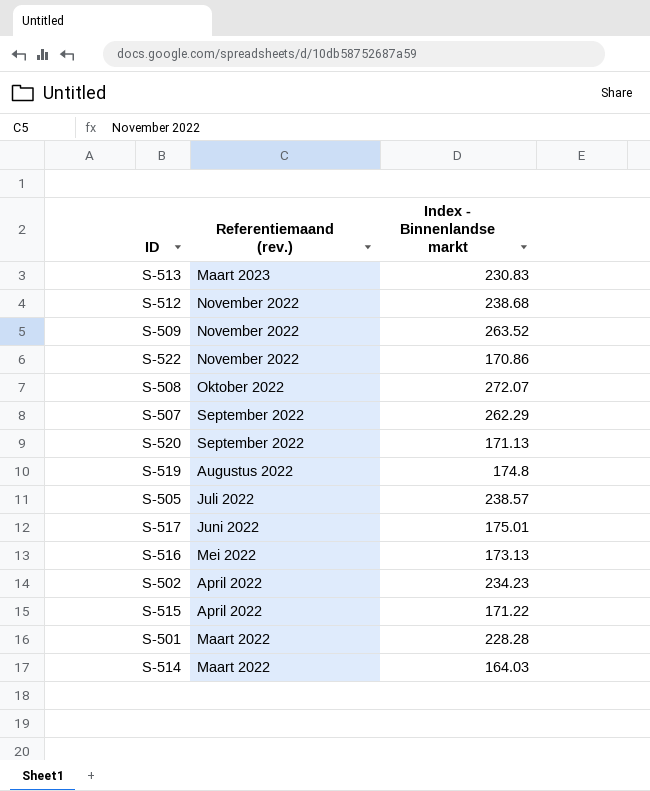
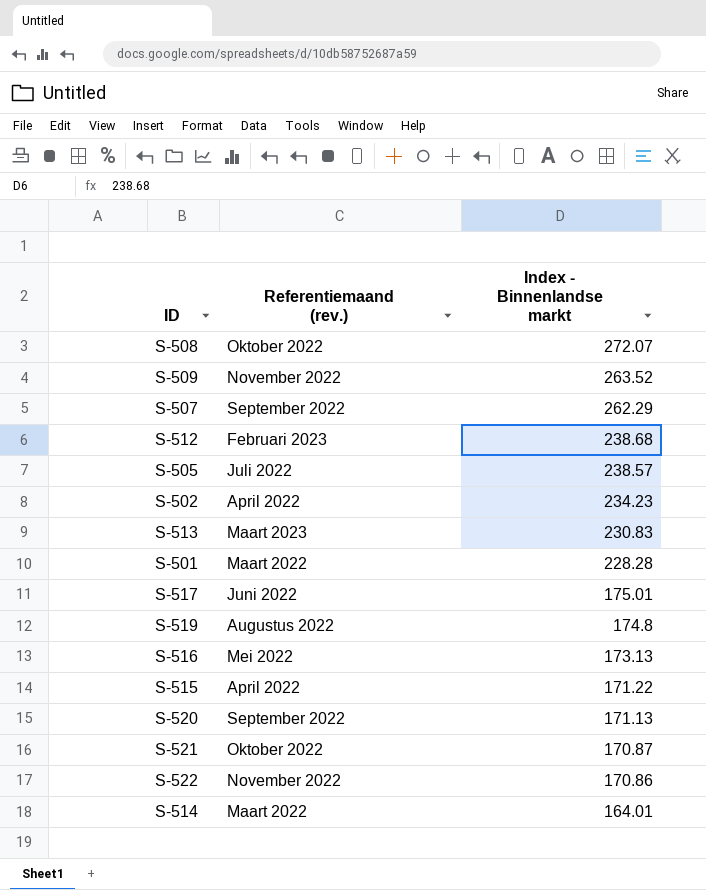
row order: Referentiemaand (rev.) descending -> Index - Binnenlandse markt descending
S-512 | Referentiemaand (rev.): November 2022 -> Februari 2023
row S-521: none -> Oktober 2022 | 170.87
S-514 | Index - Binnenlandse markt: 164.03 -> 164.01

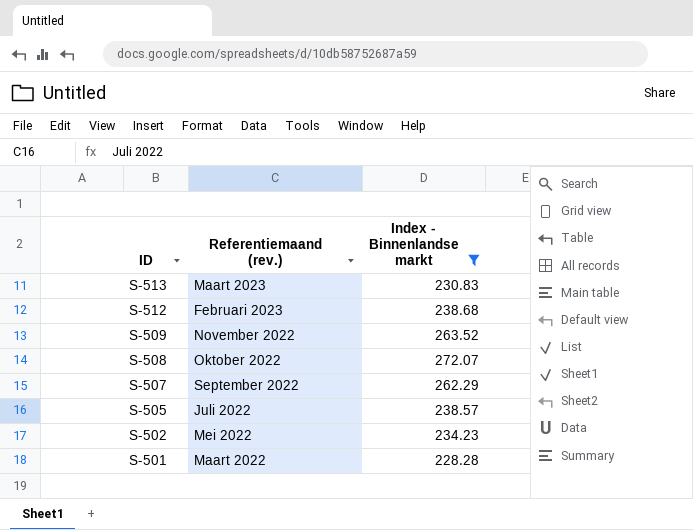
filter: none -> Index - Binnenlandse markt >= 228.28
row order: Index - Binnenlandse markt descending -> ID descending
S-502 | Referentiemaand (rev.): April 2022 -> Mei 2022

